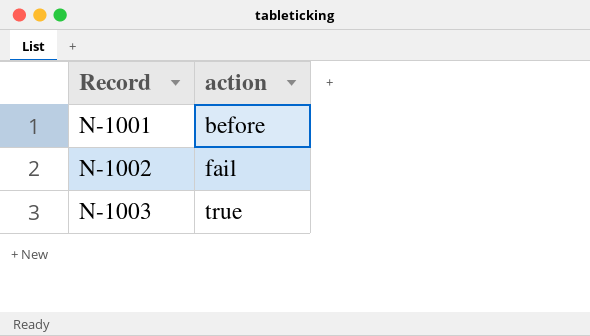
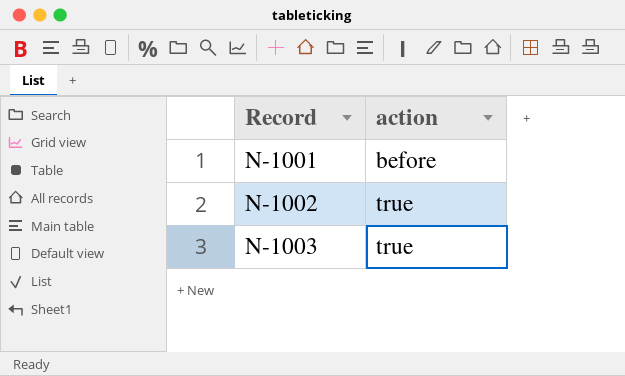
N-1002 | action: fail -> true

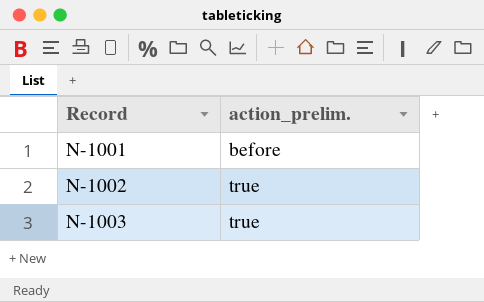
column name: action -> action_prelim.

